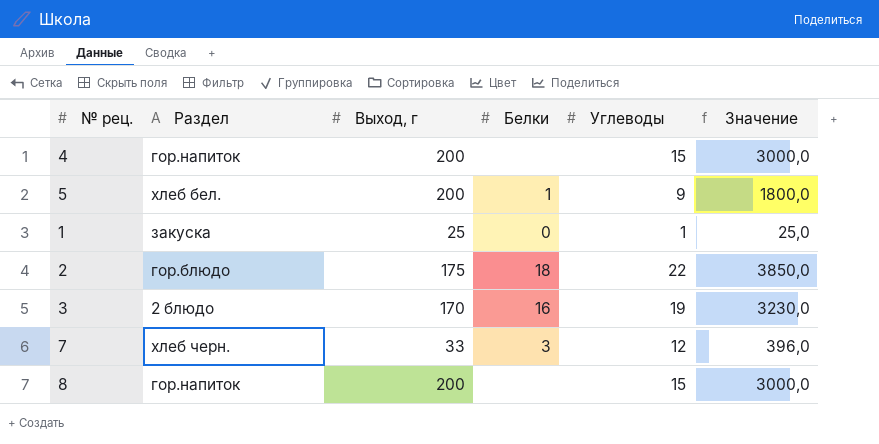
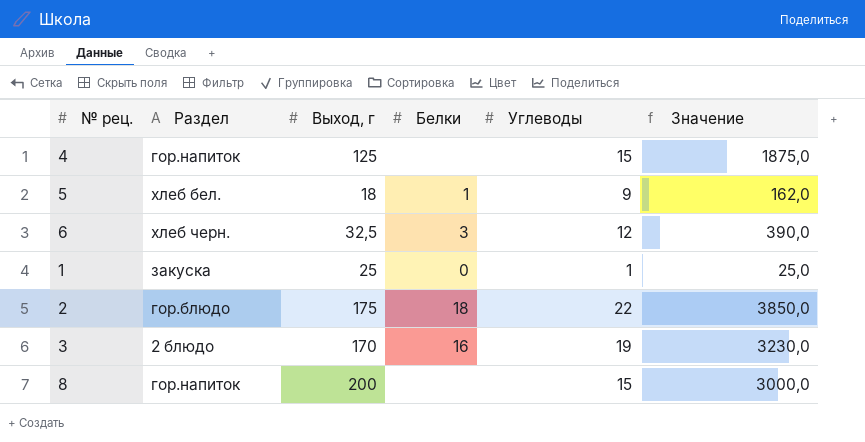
row 7: хлеб черн. | 33 | 3 | 12 | 396,0 -> none
4 | Выход, г: 200 -> 125
4 | Значение: 3000,0 -> 1875,0
5 | Выход, г: 200 -> 18
5 | Значение: 1800,0 -> 162,0
row 6: none -> хлеб черн. | 32,5 | 3 | 12 | 390,0

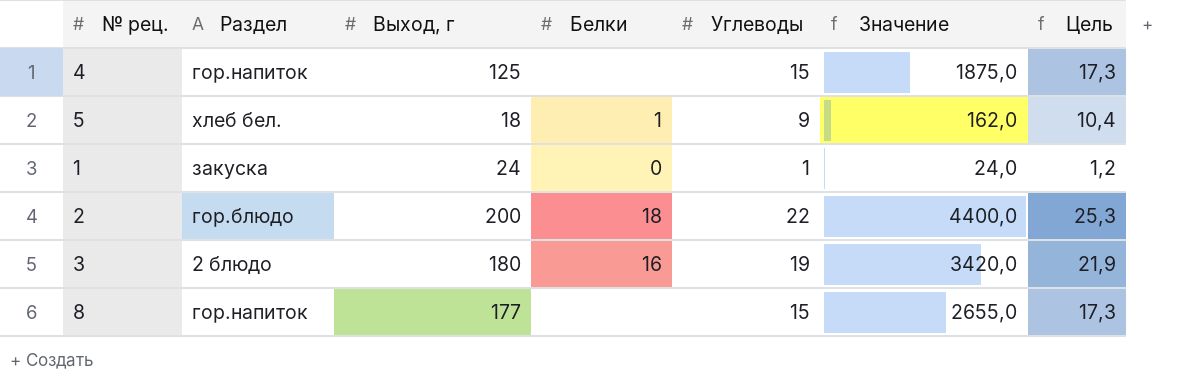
column Цель | formula: none -> [Углеводы] * 1,15
row 6: хлеб черн. | 32,5 | 3 | 12 | 390,0 -> none
1 | Выход, г: 25 -> 24
1 | Значение: 25,0 -> 24,0
2 | Выход, г: 175 -> 200
2 | Значение: 3850,0 -> 4400,0
3 | Выход, г: 170 -> 180
3 | Значение: 3230,0 -> 3420,0
8 | Выход, г: 200 -> 177
8 | Значение: 3000,0 -> 2655,0

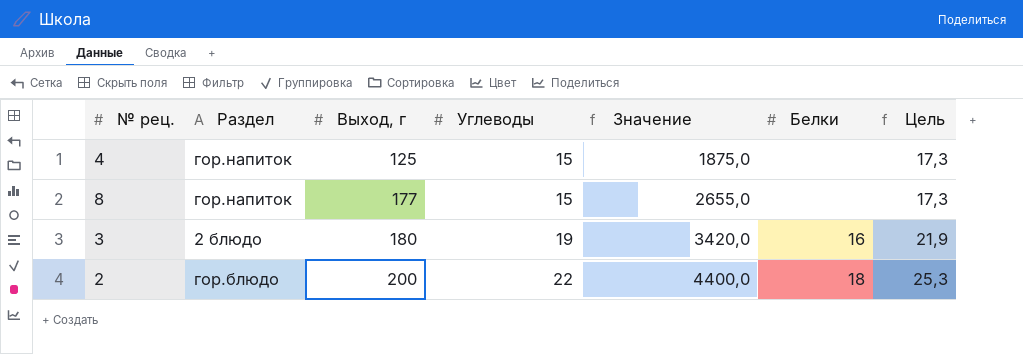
row order: none -> Выход, г ascending
column Белки | position: 4 -> 6
row 5: хлеб бел. | 18 | 1 | 9 | 162,0 | 10,4 -> none
row 1: закуска | 24 | 0 | 1 | 24,0 | 1,2 -> none

